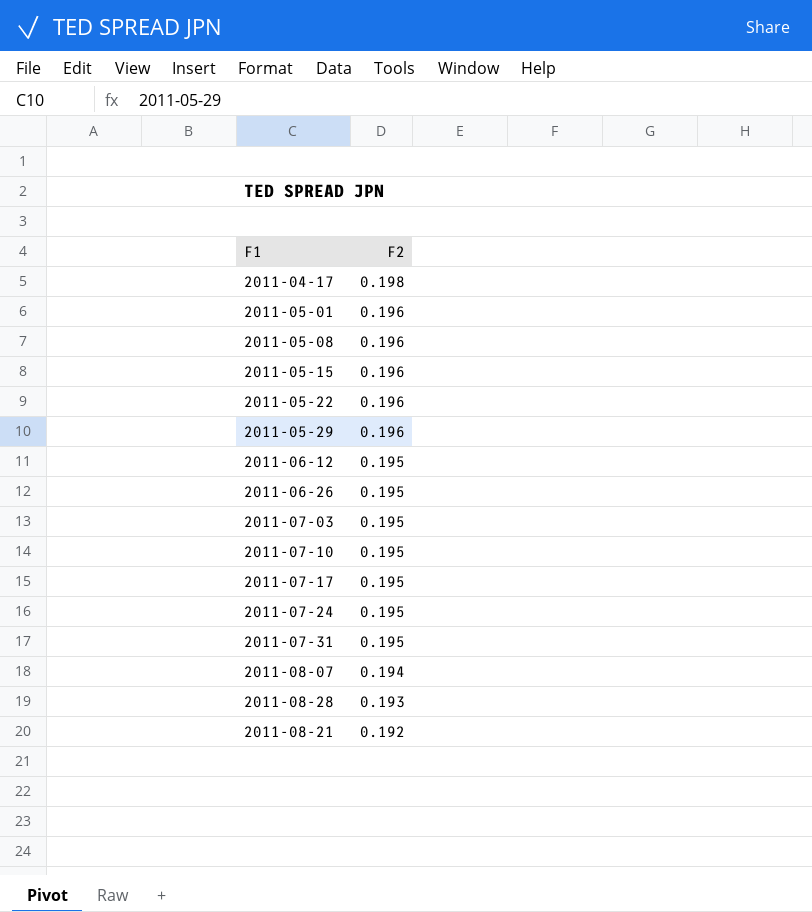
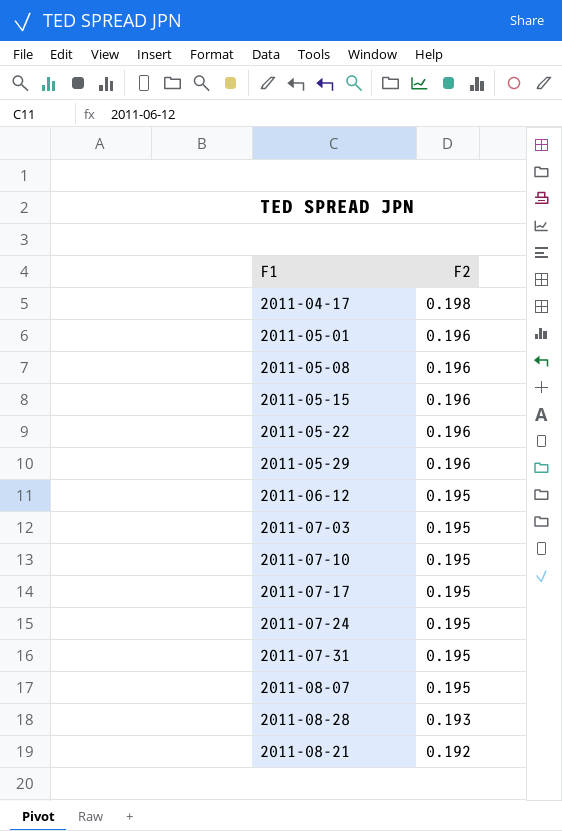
row 2011-06-26: 0.195 -> none
2011-08-07 | F2: 0.194 -> 0.195

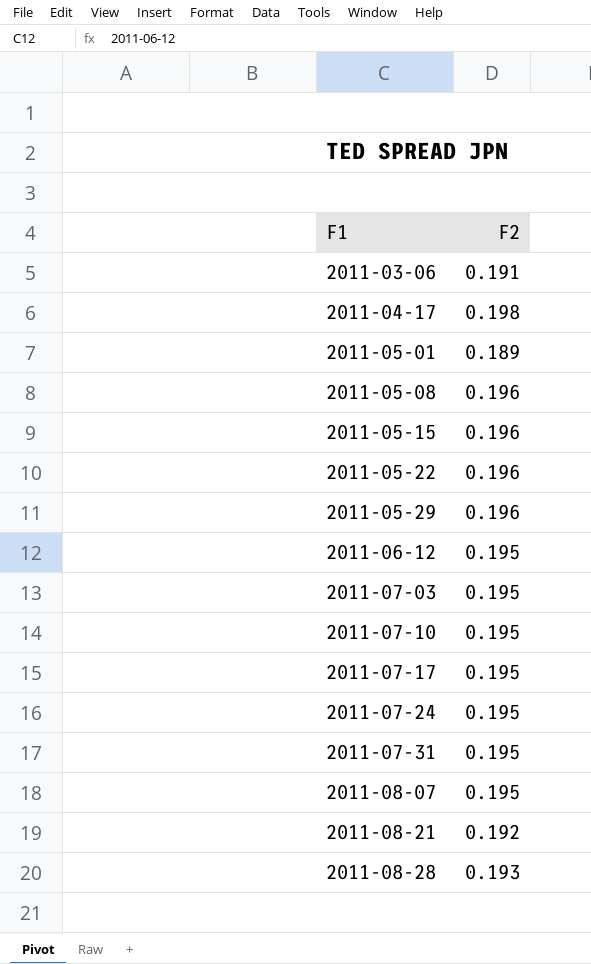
row order: F2 descending -> F1 ascending
row 2011-03-06: none -> 0.191
2011-05-01 | F2: 0.196 -> 0.189

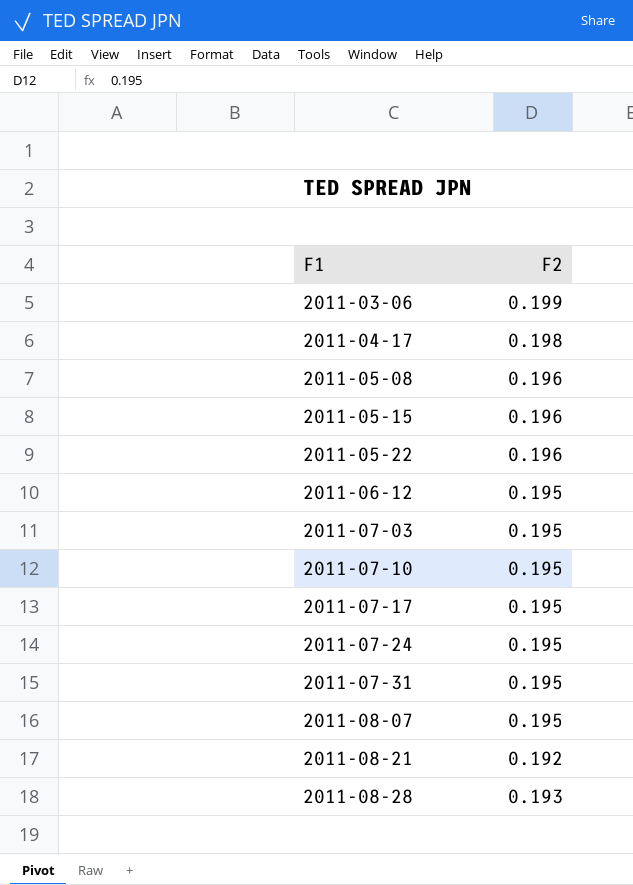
row 2011-05-01: 0.189 -> none
row 2011-05-29: 0.196 -> none
2011-03-06 | F2: 0.191 -> 0.199

